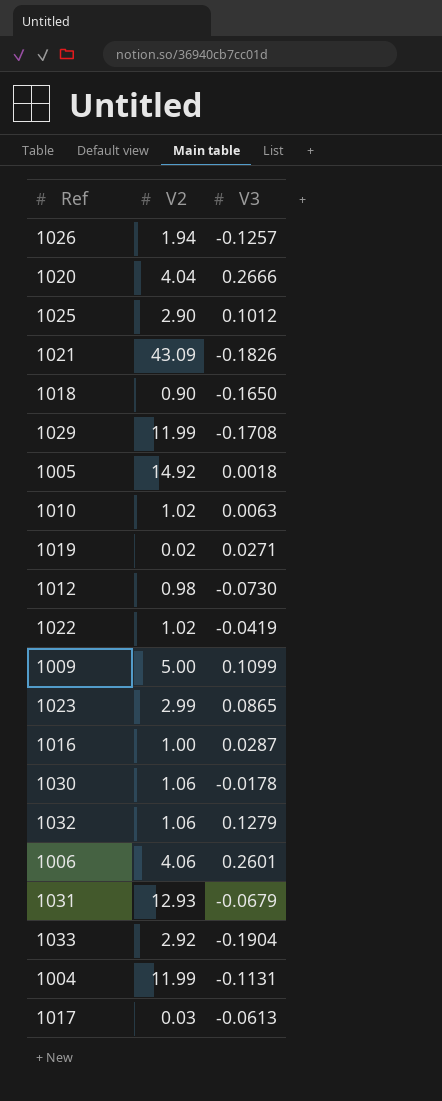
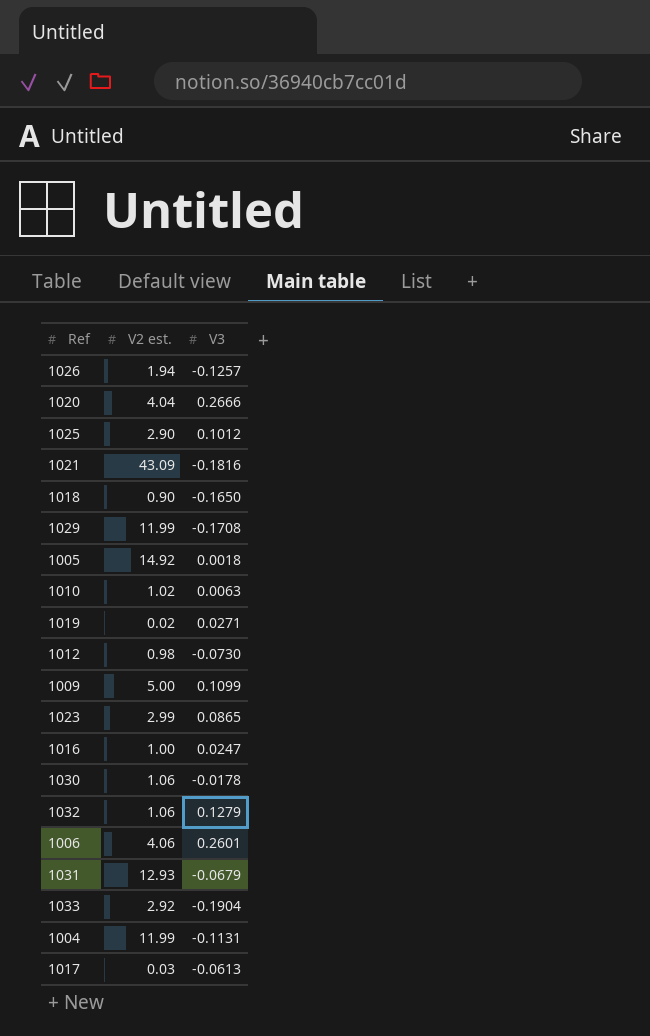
column name: V2 -> V2 est.
row 1022: 1.02 | -0.0419 -> none
1021 | V3: -0.1826 -> -0.1816
1016 | V3: 0.0287 -> 0.0247

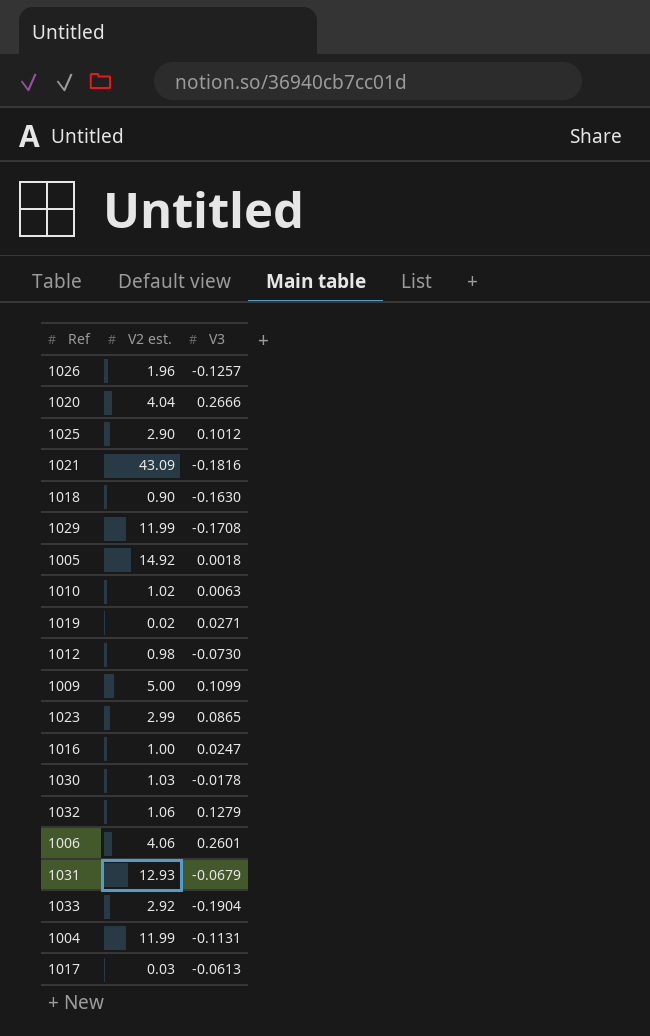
1026 | V2 est.: 1.94 -> 1.96
1018 | V3: -0.1650 -> -0.1630
1030 | V2 est.: 1.06 -> 1.03

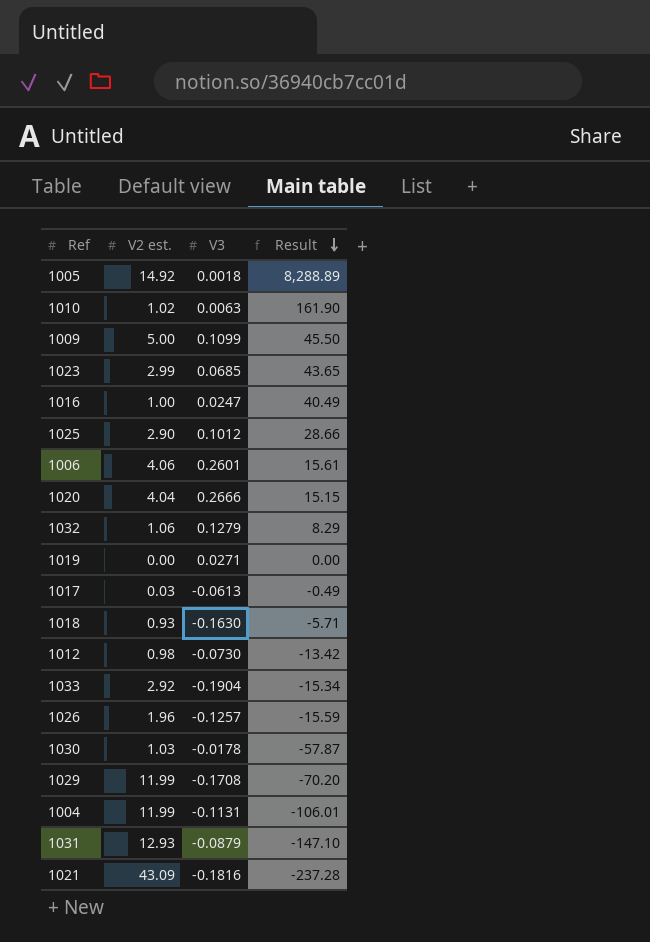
row order: none -> Result descending
column Result | formula: none -> [V2 est.] / [V3]
1023 | V3: 0.0865 -> 0.0685
1019 | V2 est.: 0.02 -> 0.00
1018 | V2 est.: 0.90 -> 0.93
1031 | V3: -0.0679 -> -0.0879

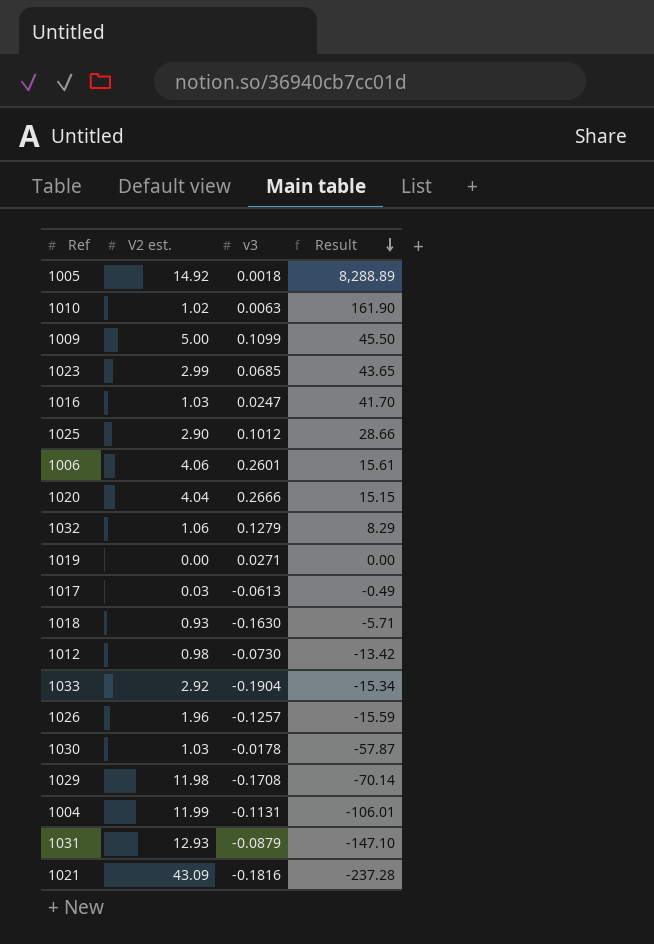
column name: V3 -> v3
1016 | V2 est.: 1.00 -> 1.03
1016 | Result: 40.49 -> 41.70
1029 | V2 est.: 11.99 -> 11.98
1029 | Result: -70.20 -> -70.14

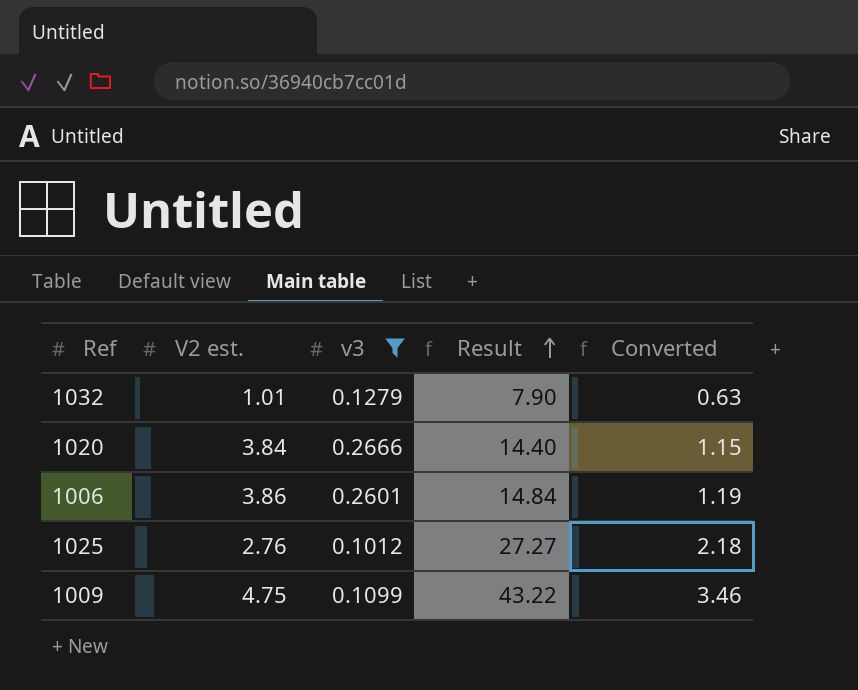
filter: none -> v3 >= 0.1012
row order: Result descending -> Result ascending
column Converted | formula: none -> [Result] * 0.08
1032 | V2 est.: 1.06 -> 1.01
1032 | Result: 8.29 -> 7.90
1020 | V2 est.: 4.04 -> 3.84
1020 | Result: 15.15 -> 14.40
1006 | V2 est.: 4.06 -> 3.86
1006 | Result: 15.61 -> 14.84
1025 | V2 est.: 2.90 -> 2.76
1025 | Result: 28.66 -> 27.27
1009 | V2 est.: 5.00 -> 4.75
1009 | Result: 45.50 -> 43.22

